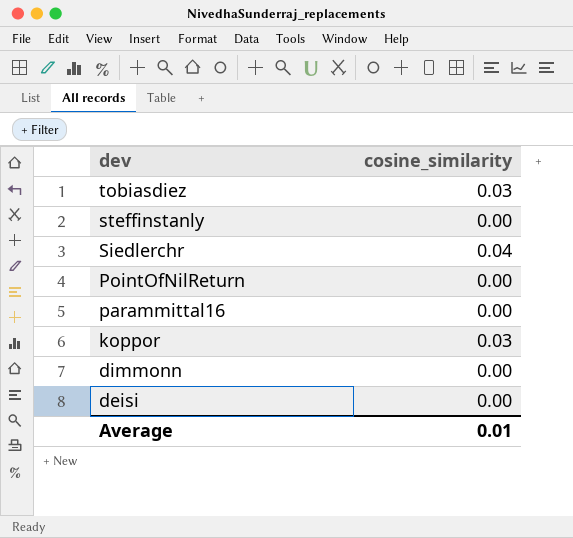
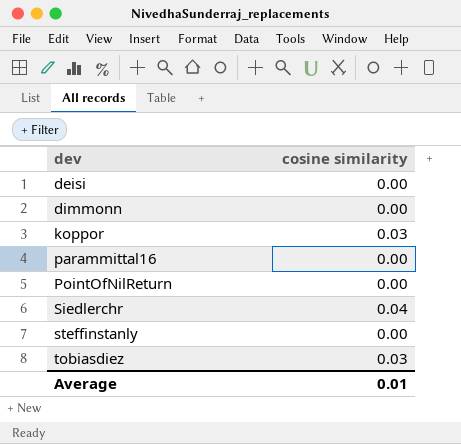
row order: dev descending -> dev ascending
column name: cosine_similarity -> cosine similarity

